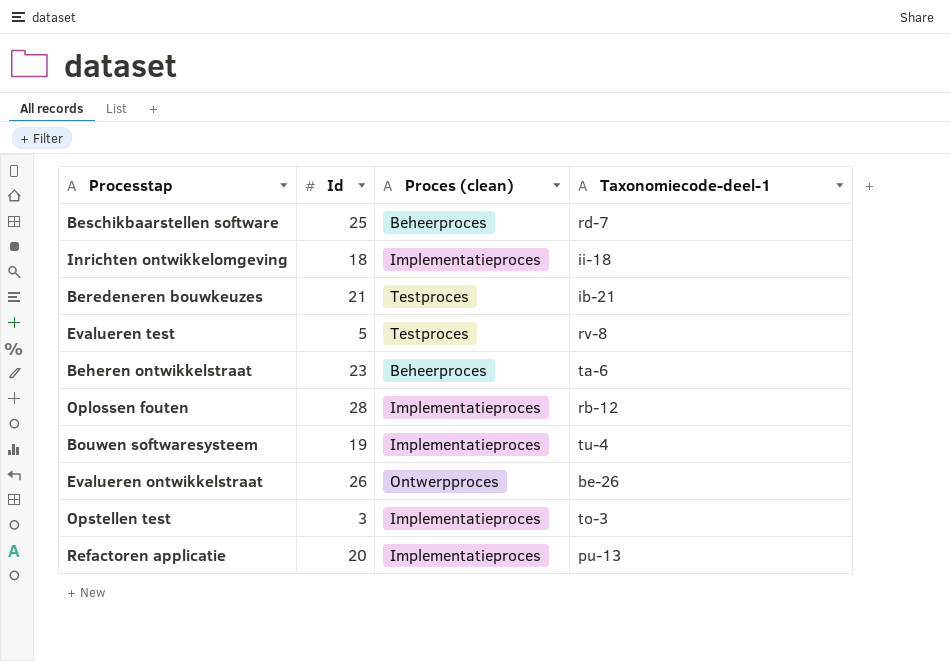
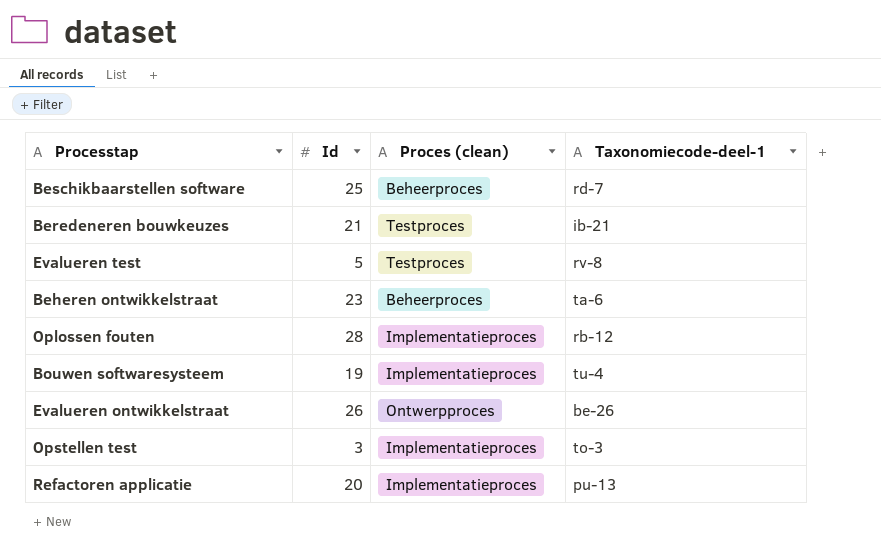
row Inrichten ontwikkelomgeving: 18 | Implementatieproces | ii-18 -> none

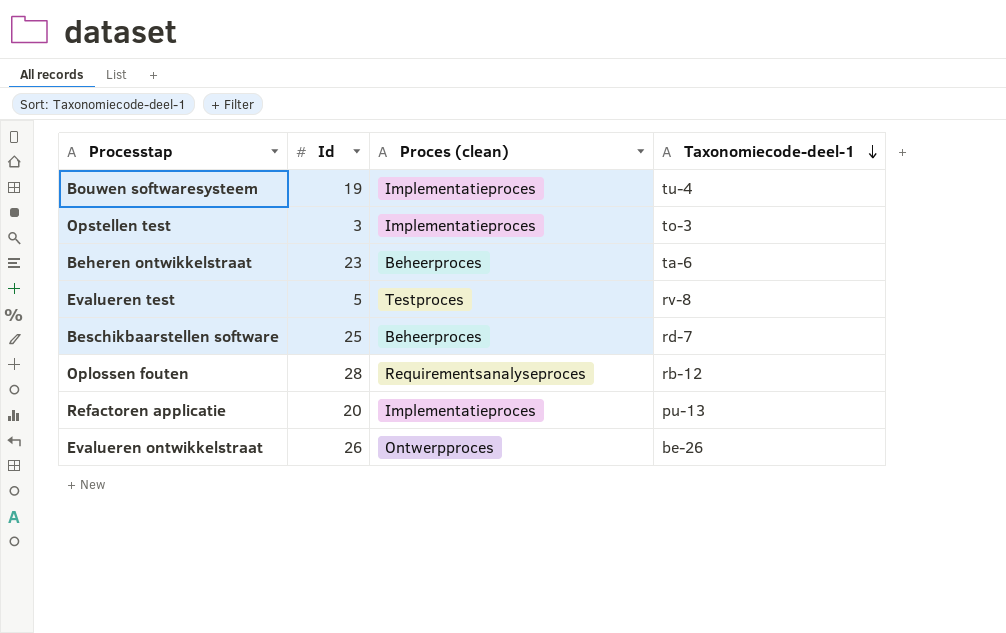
row order: none -> Taxonomiecode-deel-1 descending
row Beredeneren bouwkeuzes: 21 | Testproces | ib-21 -> none
Oplossen fouten | Proces (clean): Implementatieproces -> Requirementsanalyseproces

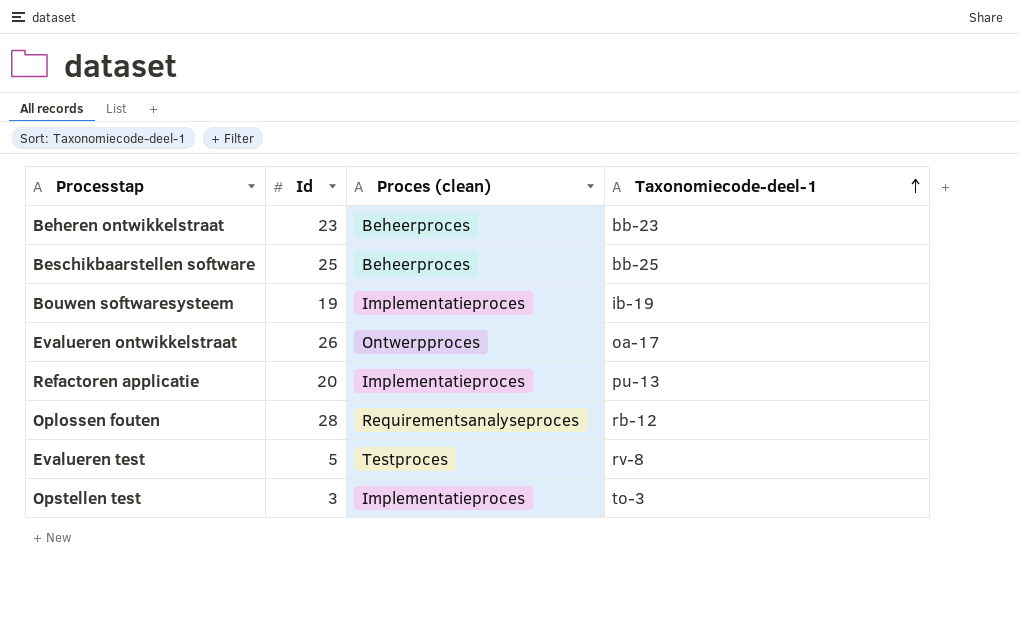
row order: Taxonomiecode-deel-1 descending -> Taxonomiecode-deel-1 ascending
Beheren ontwikkelstraat | Taxonomiecode-deel-1: ta-6 -> bb-23
Beschikbaarstellen software | Taxonomiecode-deel-1: rd-7 -> bb-25
Bouwen softwaresysteem | Taxonomiecode-deel-1: tu-4 -> ib-19
Evalueren ontwikkelstraat | Taxonomiecode-deel-1: be-26 -> oa-17

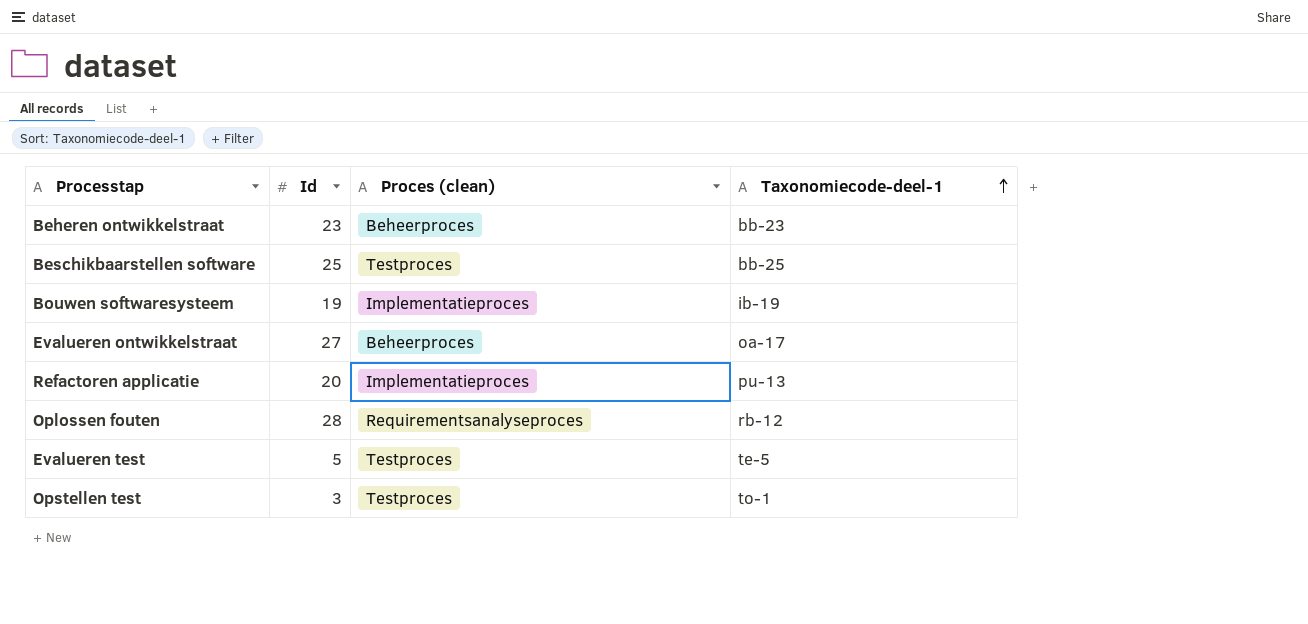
Beschikbaarstellen software | Proces (clean): Beheerproces -> Testproces
Evalueren ontwikkelstraat | Id: 26 -> 27
Evalueren ontwikkelstraat | Proces (clean): Ontwerpproces -> Beheerproces
Evalueren test | Taxonomiecode-deel-1: rv-8 -> te-5
Opstellen test | Proces (clean): Implementatieproces -> Testproces
Opstellen test | Taxonomiecode-deel-1: to-3 -> to-1

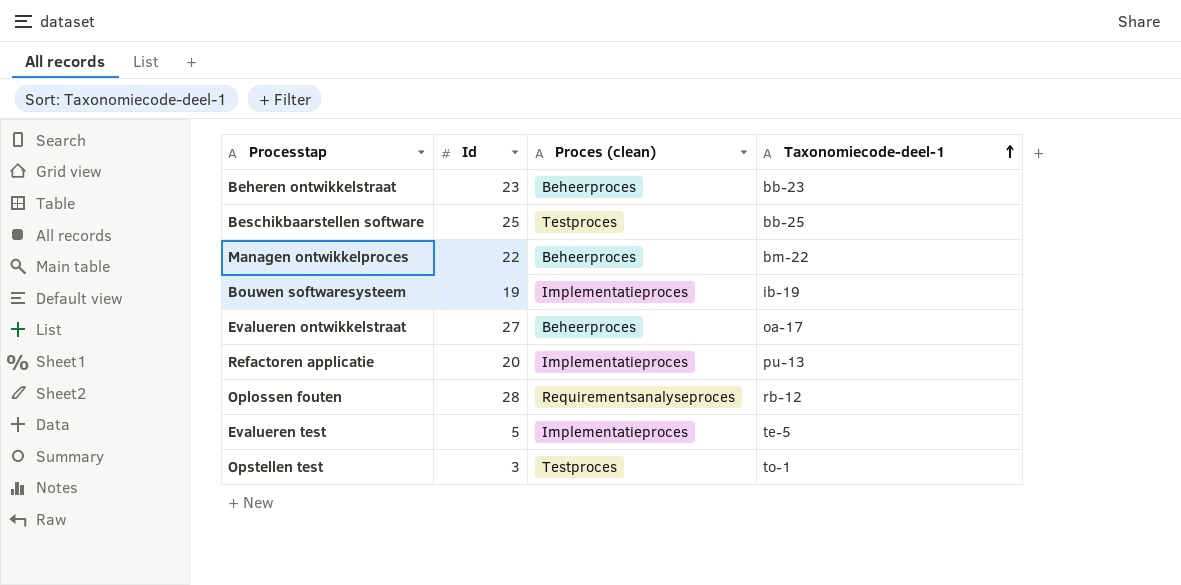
row Managen ontwikkelproces: none -> 22 | Beheerproces | bm-22
Evalueren test | Proces (clean): Testproces -> Implementatieproces

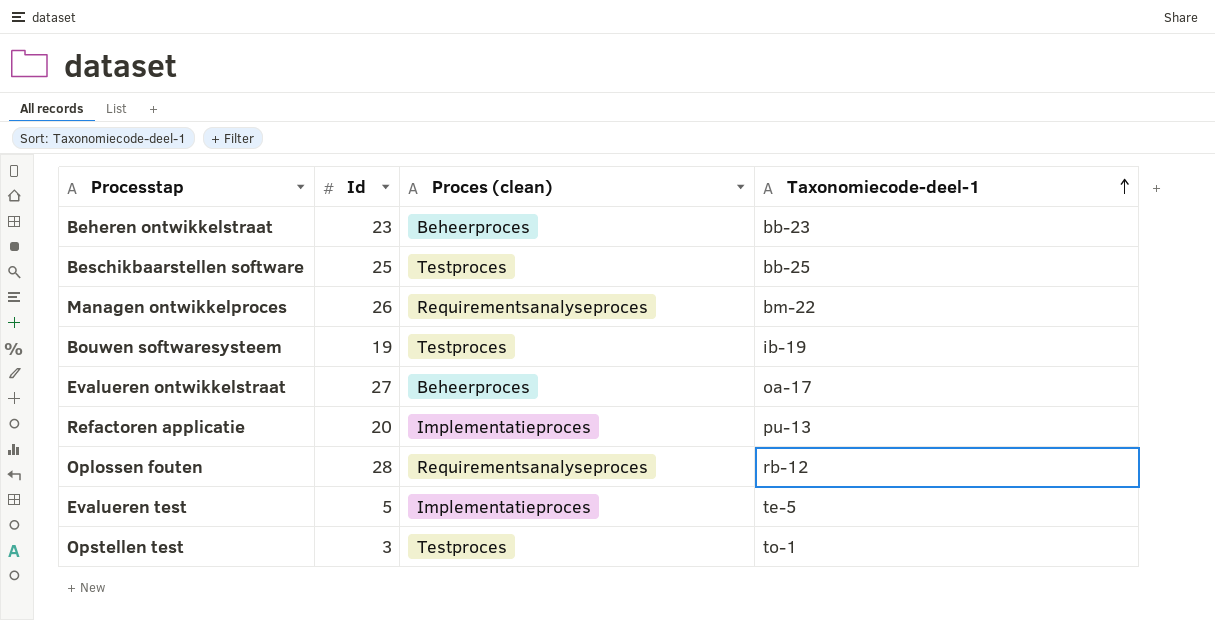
Managen ontwikkelproces | Id: 22 -> 26
Managen ontwikkelproces | Proces (clean): Beheerproces -> Requirementsanalyseproces
Bouwen softwaresysteem | Proces (clean): Implementatieproces -> Testproces

